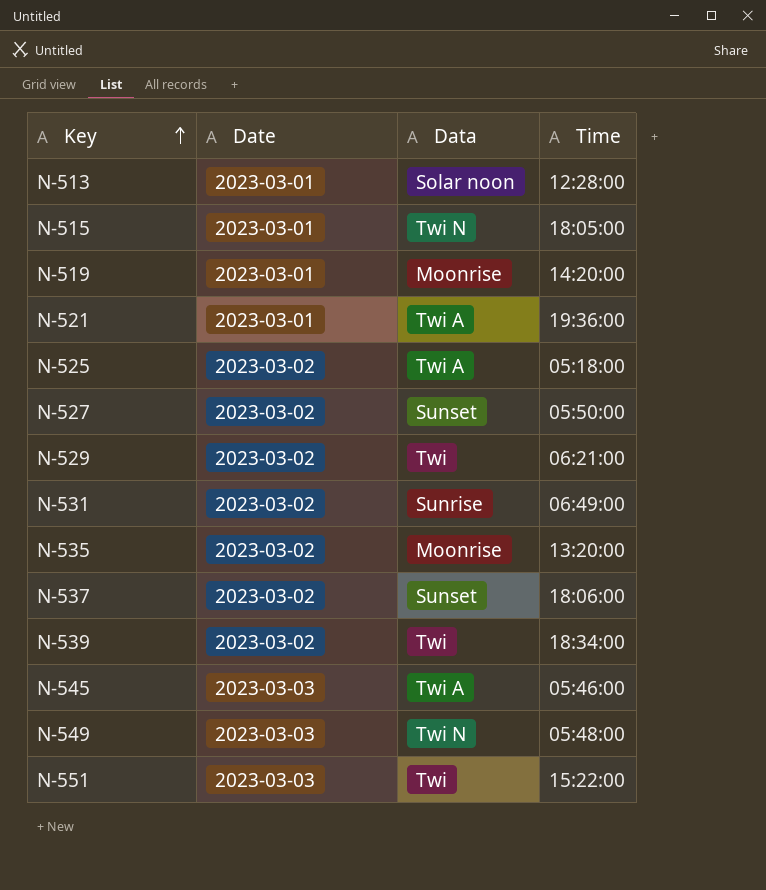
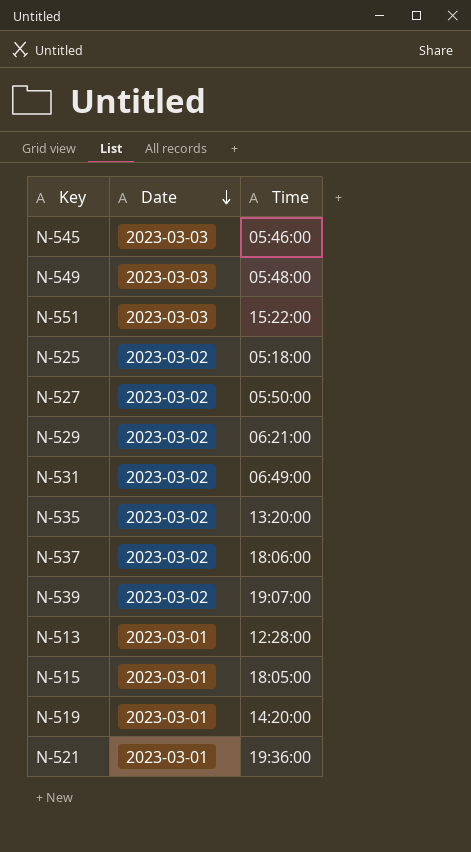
row order: Key ascending -> Date descending
column Data | position: 3 -> none
N-539 | Time: 18:34:00 -> 19:07:00

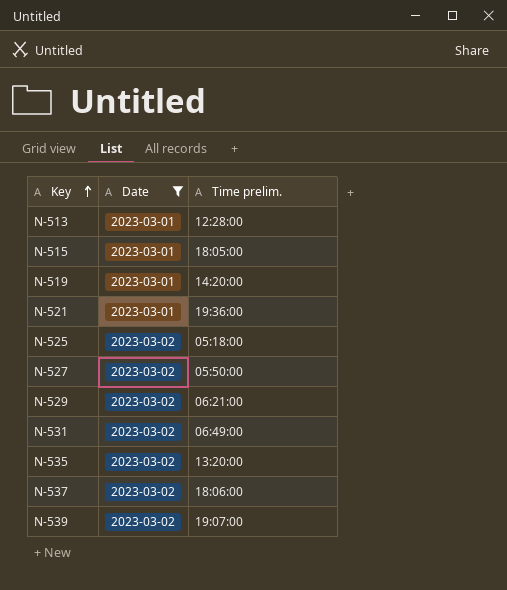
filter: none -> Date != 2023-03-03
row order: Date descending -> Key ascending
column name: Time -> Time prelim.

